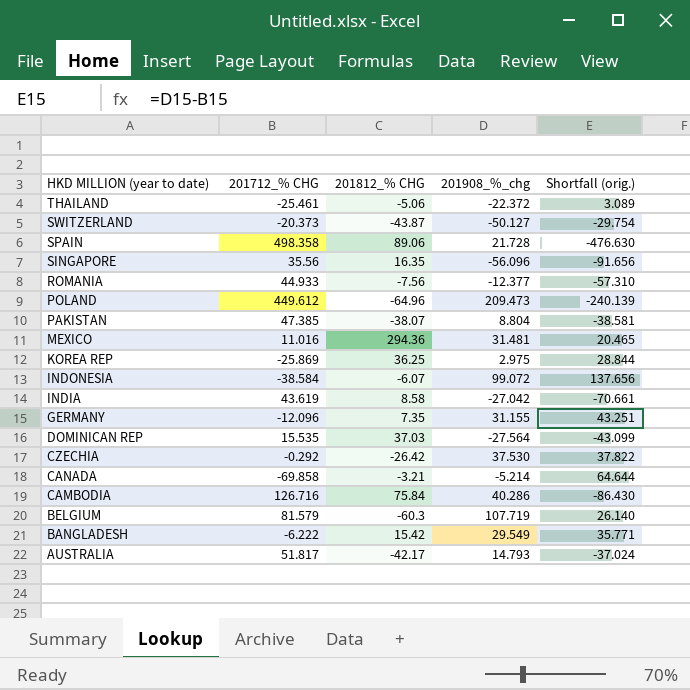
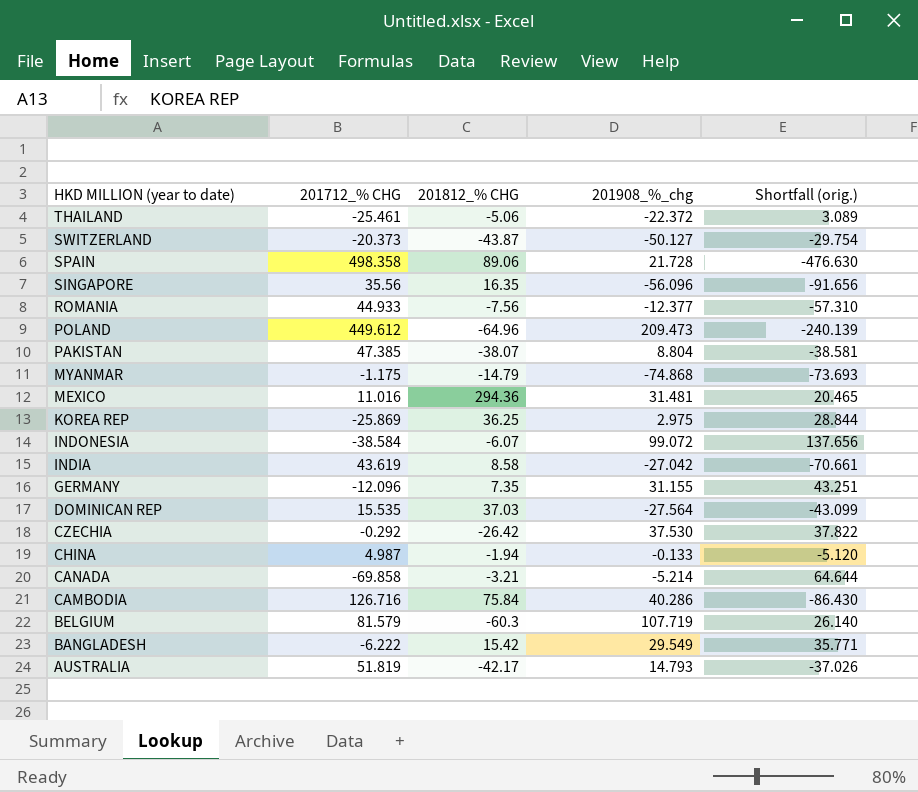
row MYANMAR: none -> -1.175 | -14.79 | -74.868 | -73.693
row CHINA: none -> 4.987 | -1.94 | -0.133 | -5.120
AUSTRALIA | 201712_% CHG: 51.817 -> 51.819
AUSTRALIA | Shortfall (orig.): -37.024 -> -37.026

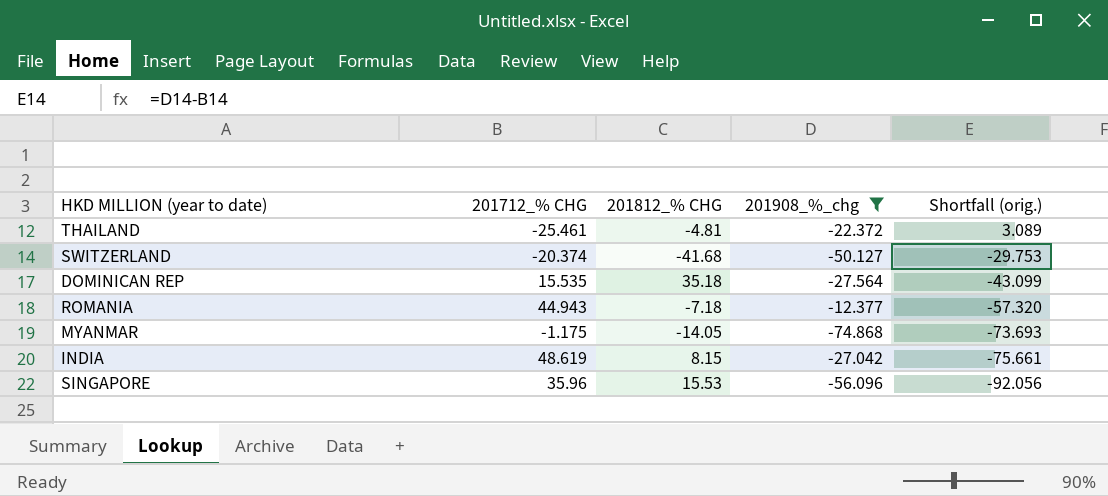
filter: none -> 201908_%_chg <= -12.377
row order: HKD MILLION (year to date) descending -> Shortfall (orig.) descending
THAILAND | 201812_% CHG: -5.06 -> -4.81
SWITZERLAND | 201712_% CHG: -20.373 -> -20.374
SWITZERLAND | 201812_% CHG: -43.87 -> -41.68
SWITZERLAND | Shortfall (orig.): -29.754 -> -29.753
DOMINICAN REP | 201812_% CHG: 37.03 -> 35.18
ROMANIA | 201712_% CHG: 44.933 -> 44.943
ROMANIA | 201812_% CHG: -7.56 -> -7.18
ROMANIA | Shortfall (orig.): -57.310 -> -57.320
MYANMAR | 201812_% CHG: -14.79 -> -14.05
INDIA | 201712_% CHG: 43.619 -> 48.619
INDIA | 201812_% CHG: 8.58 -> 8.15
INDIA | Shortfall (orig.): -70.661 -> -75.661
SINGAPORE | 201712_% CHG: 35.56 -> 35.96
SINGAPORE | 201812_% CHG: 16.35 -> 15.53
SINGAPORE | Shortfall (orig.): -91.656 -> -92.056

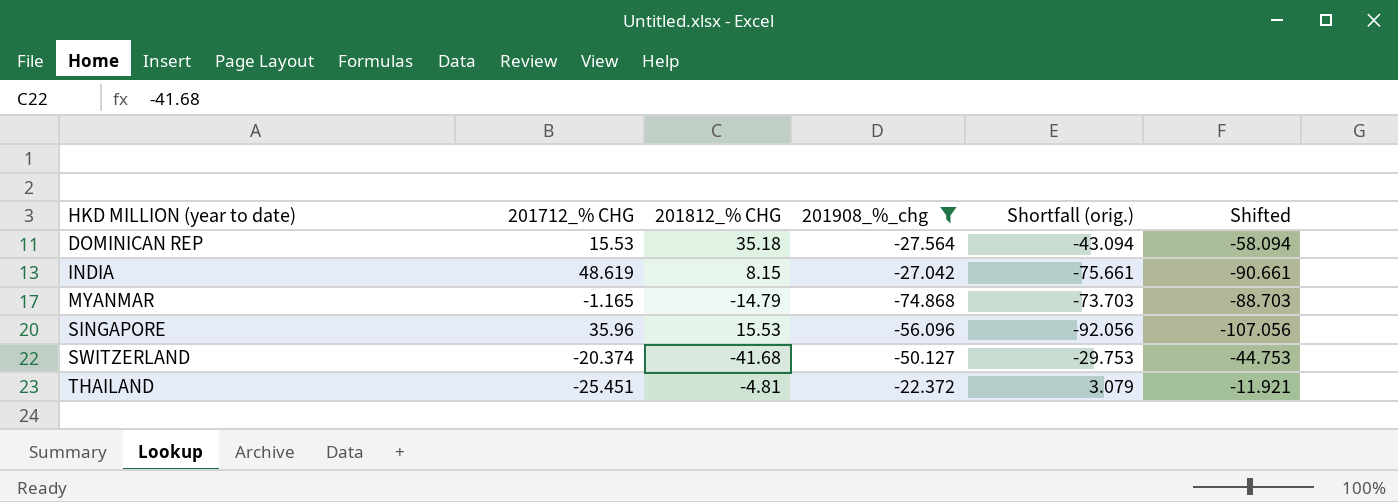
row order: Shortfall (orig.) descending -> HKD MILLION (year to date) ascending
column Shifted | formula: none -> [Shortfall (orig.)] - 15
row ROMANIA: 44.943 | -7.18 | -12.377 | -57.320 -> none
DOMINICAN REP | 201712_% CHG: 15.535 -> 15.53
DOMINICAN REP | Shortfall (orig.): -43.099 -> -43.094
MYANMAR | 201712_% CHG: -1.175 -> -1.165
MYANMAR | 201812_% CHG: -14.05 -> -14.79
MYANMAR | Shortfall (orig.): -73.693 -> -73.703
THAILAND | 201712_% CHG: -25.461 -> -25.451
THAILAND | Shortfall (orig.): 3.089 -> 3.079

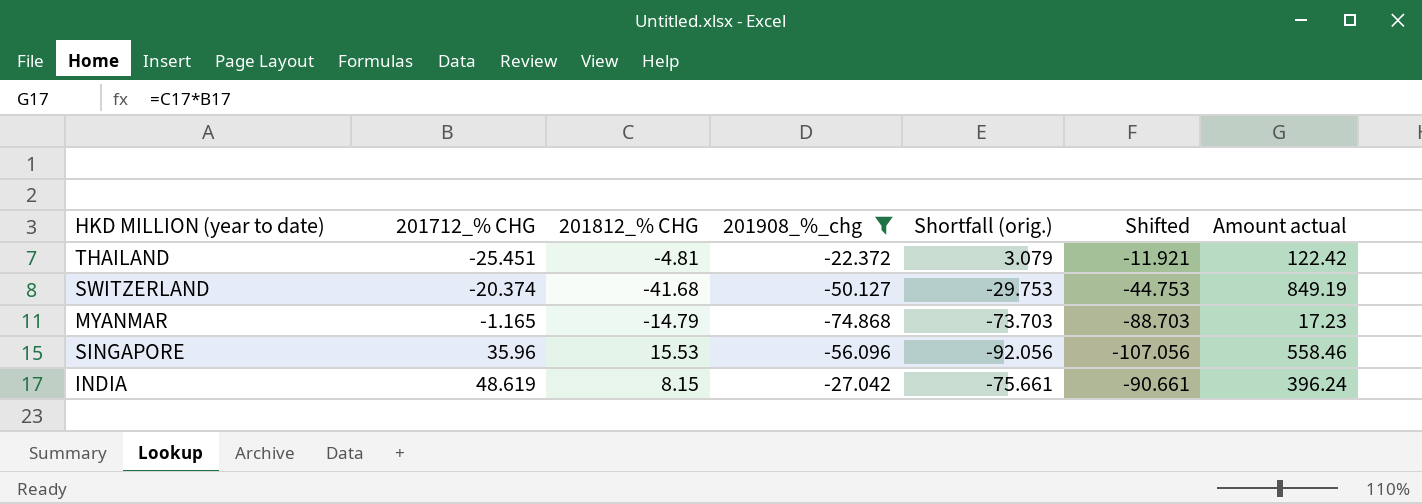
row order: HKD MILLION (year to date) ascending -> 201712_% CHG ascending
column Amount actual | formula: none -> [201712_% CHG] * [201812_% CHG]
row DOMINICAN REP: 15.53 | 35.18 | -27.564 | -43.094 | -58.094 -> none

